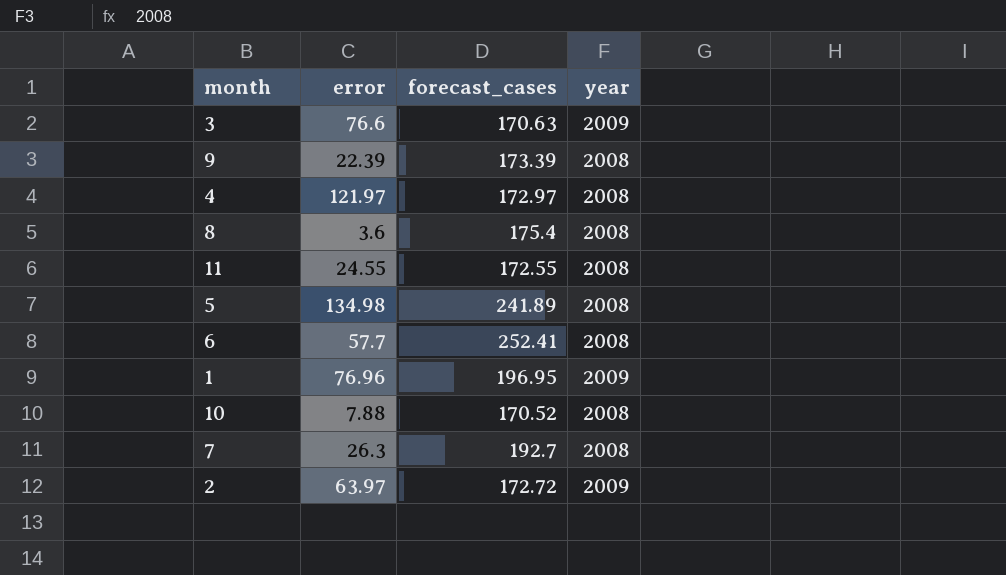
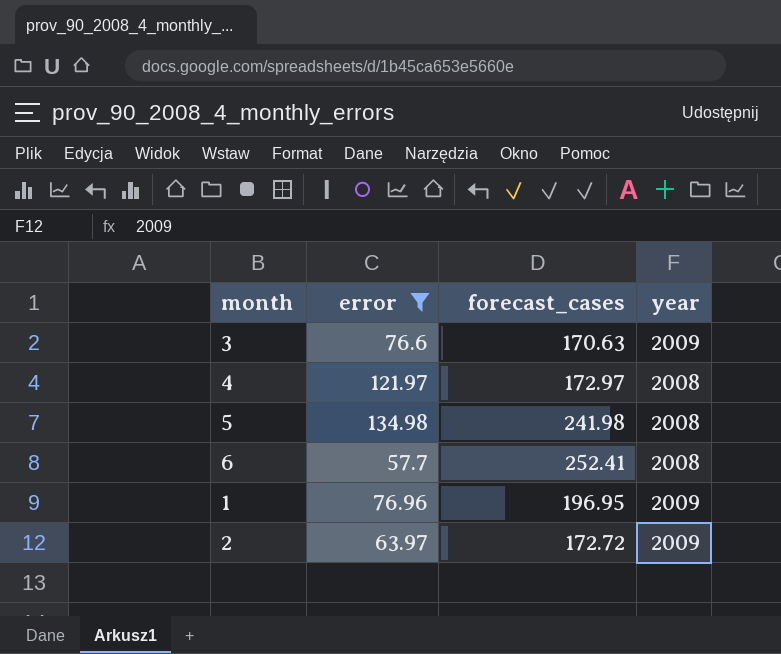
filter: none -> error >= 57.7
5 | forecast_cases: 241.89 -> 241.98

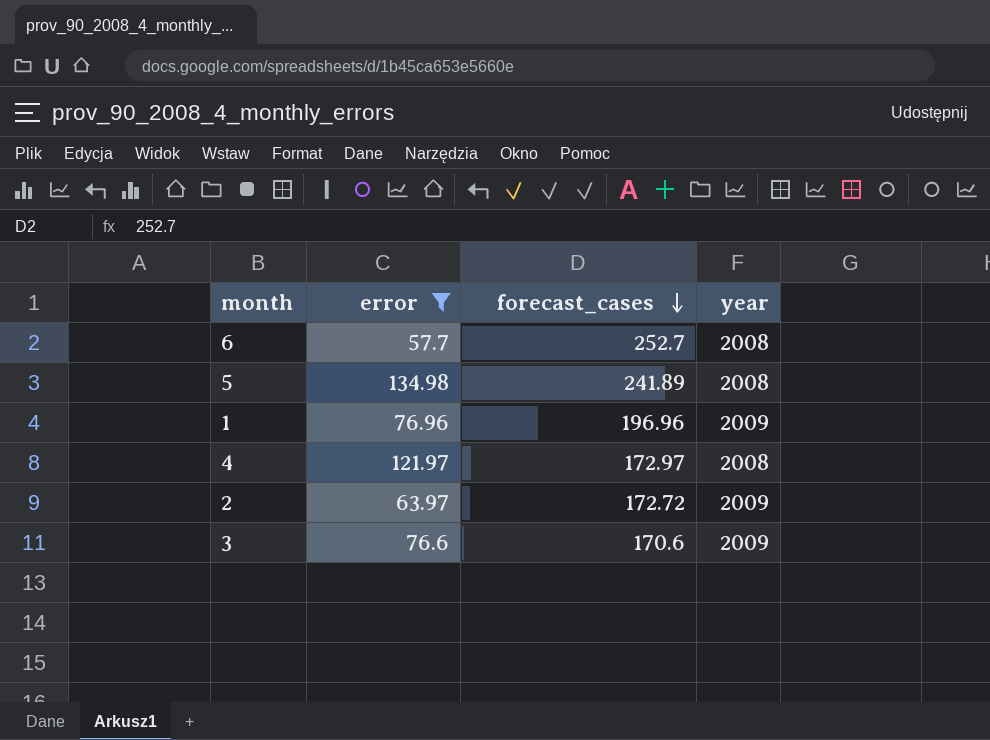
row order: none -> forecast_cases descending
6 | forecast_cases: 252.41 -> 252.7
5 | forecast_cases: 241.98 -> 241.89
1 | forecast_cases: 196.95 -> 196.96
3 | forecast_cases: 170.63 -> 170.6

